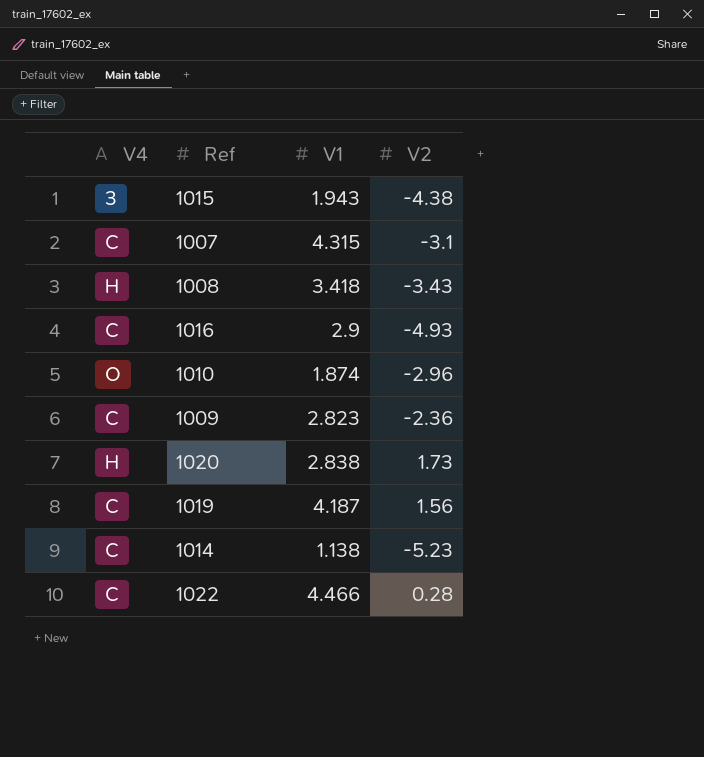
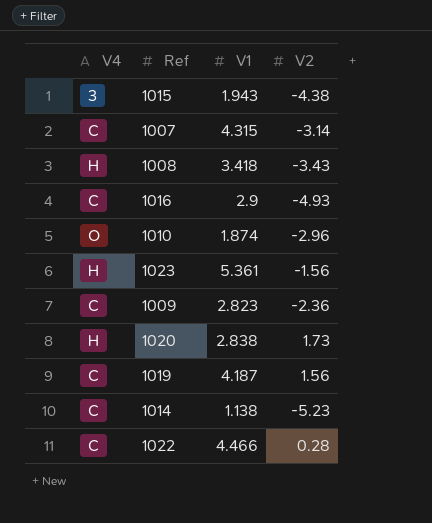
1007 | V2: -3.1 -> -3.14
row 1023: none -> H | 5.361 | -1.56

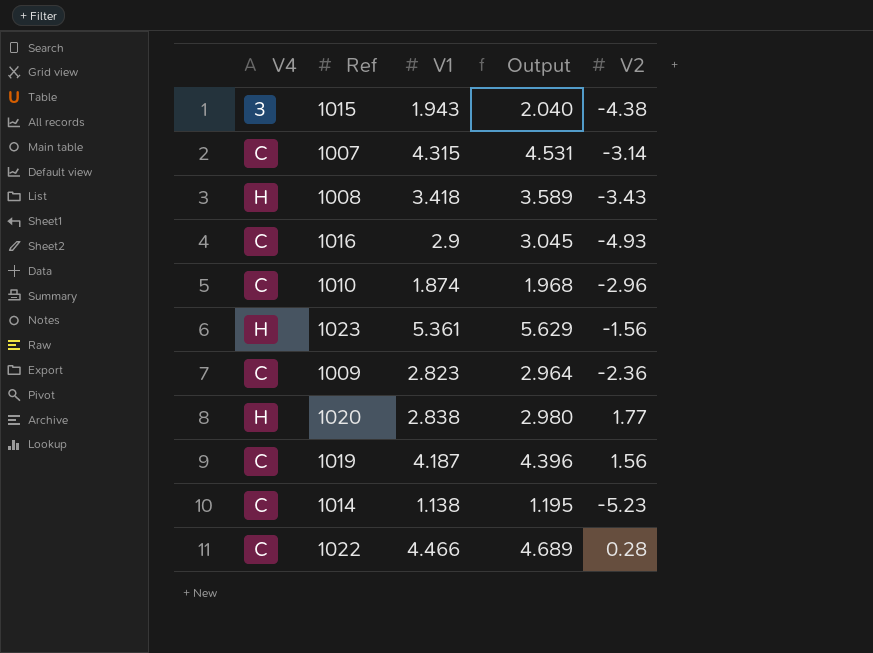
column Output | formula: none -> [V1] * 1.05
1010 | V4: O -> C
1020 | V2: 1.73 -> 1.77

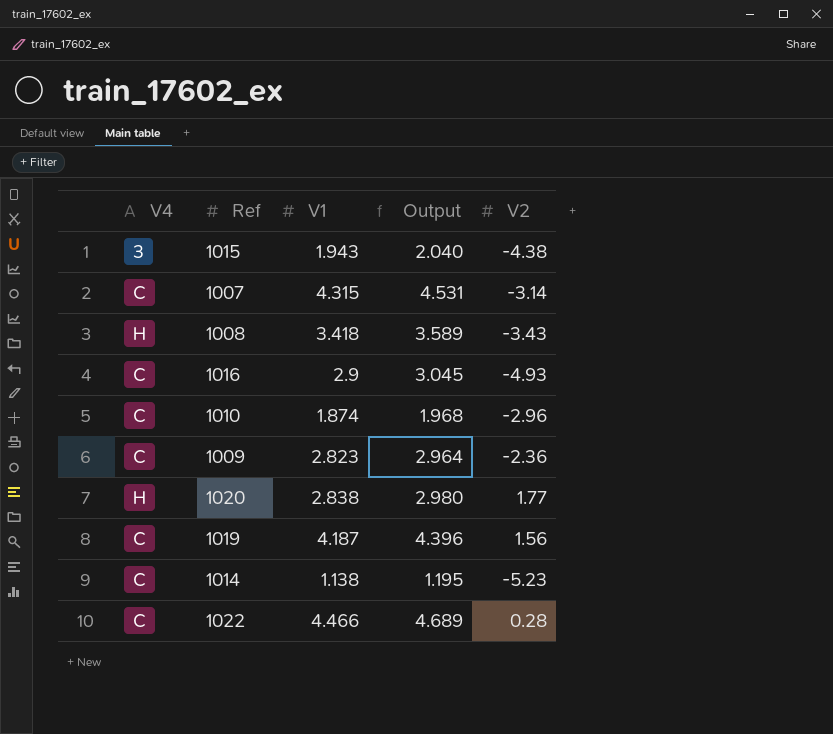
row 1023: H | 5.361 | 5.629 | -1.56 -> none

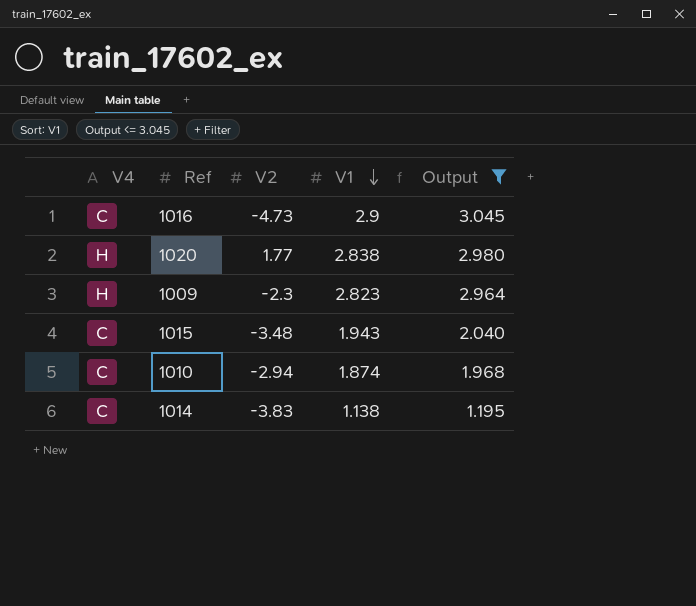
filter: none -> Output <= 3.045
row order: none -> V1 descending
column V2 | position: 5 -> 3
1016 | V2: -4.93 -> -4.73
1009 | V4: C -> H
1009 | V2: -2.36 -> -2.3
1015 | V4: 3 -> C
1015 | V2: -4.38 -> -3.48
1010 | V2: -2.96 -> -2.94
1014 | V2: -5.23 -> -3.83

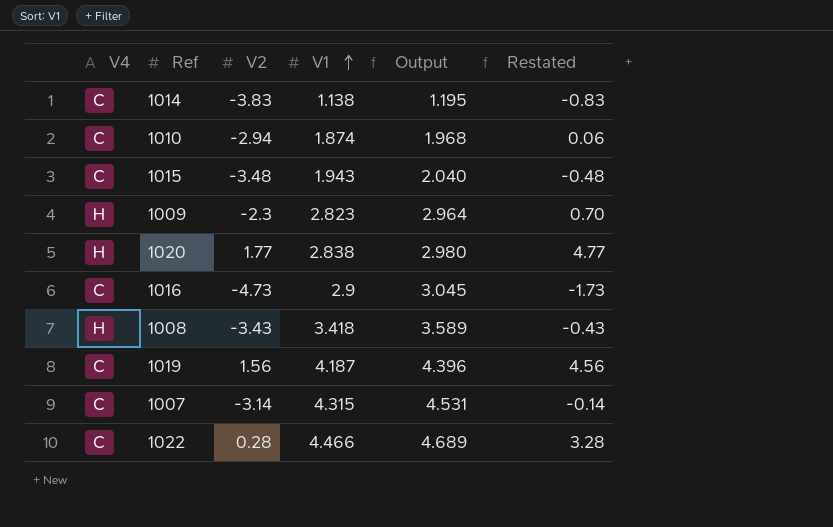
filter: Output <= 3.045 -> none
row order: V1 descending -> V1 ascending
column Restated | formula: none -> [V2] + 3

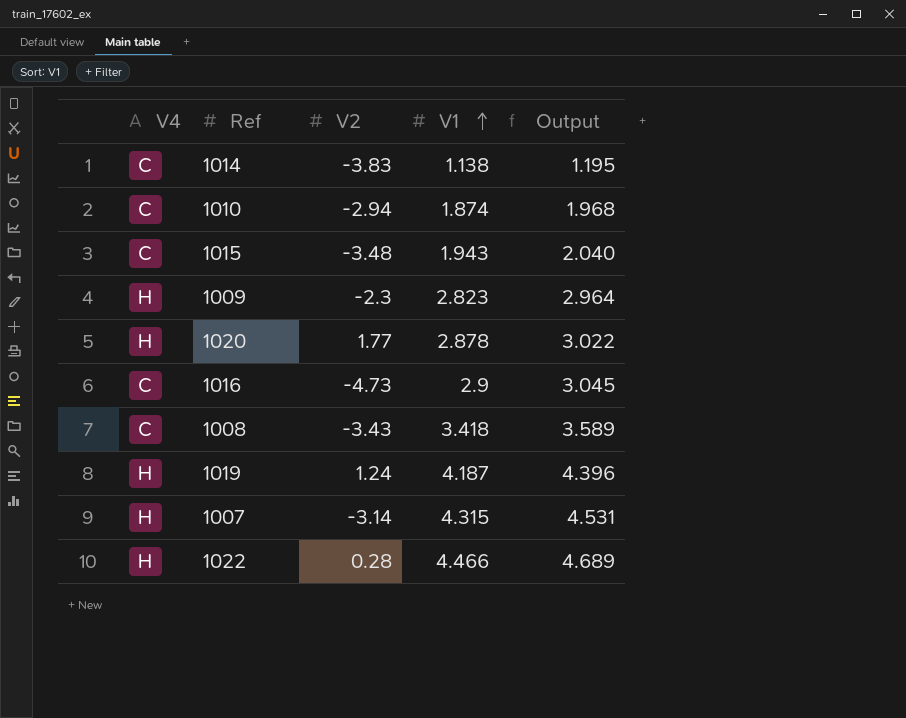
column Restated | formula: [V2] + 3 -> none
1020 | V1: 2.838 -> 2.878
1020 | Output: 2.980 -> 3.022
1008 | V4: H -> C
1019 | V4: C -> H
1019 | V2: 1.56 -> 1.24
1007 | V4: C -> H
1022 | V4: C -> H

